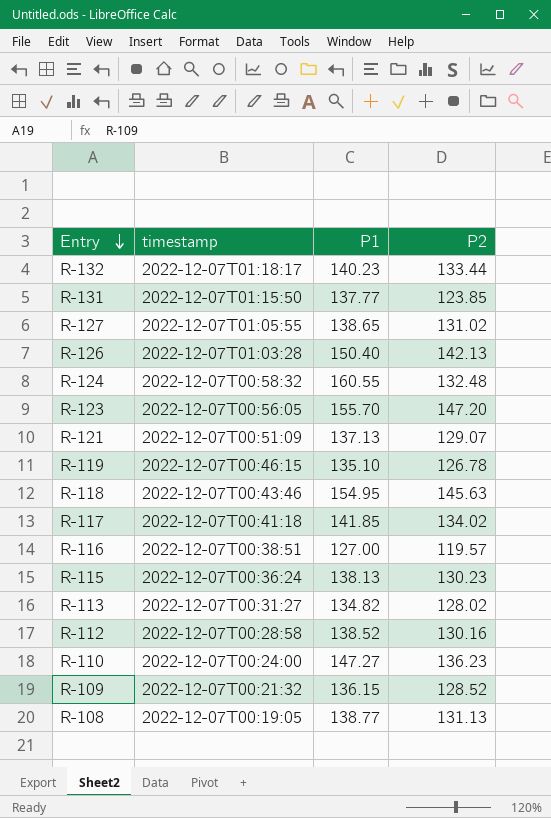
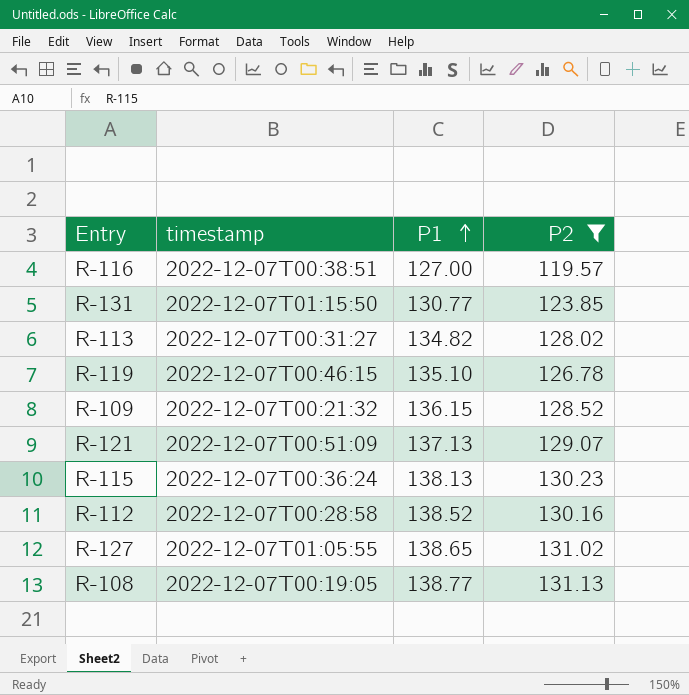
filter: none -> P2 <= 131.13
row order: Entry descending -> P1 ascending
R-131 | P1: 137.77 -> 130.77

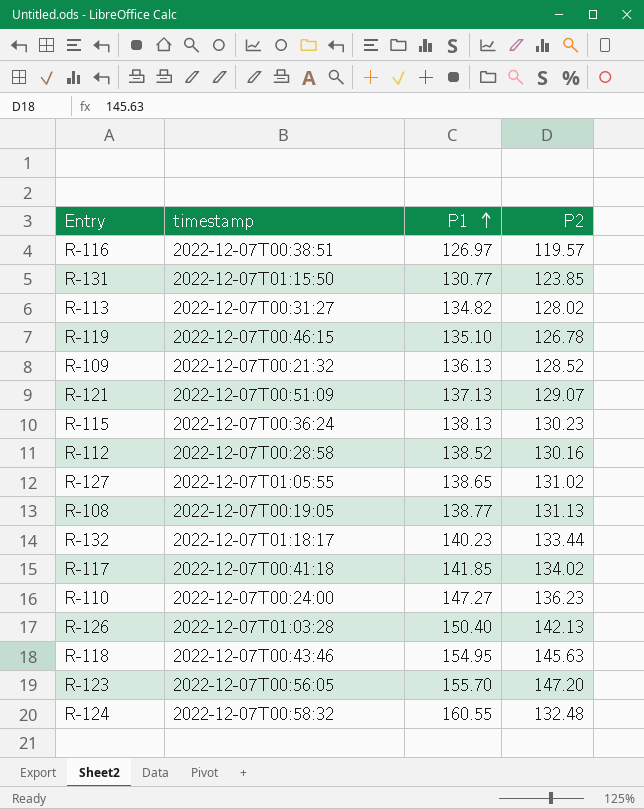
filter: P2 <= 131.13 -> none
R-116 | P1: 127.00 -> 126.97
R-109 | P1: 136.15 -> 136.13

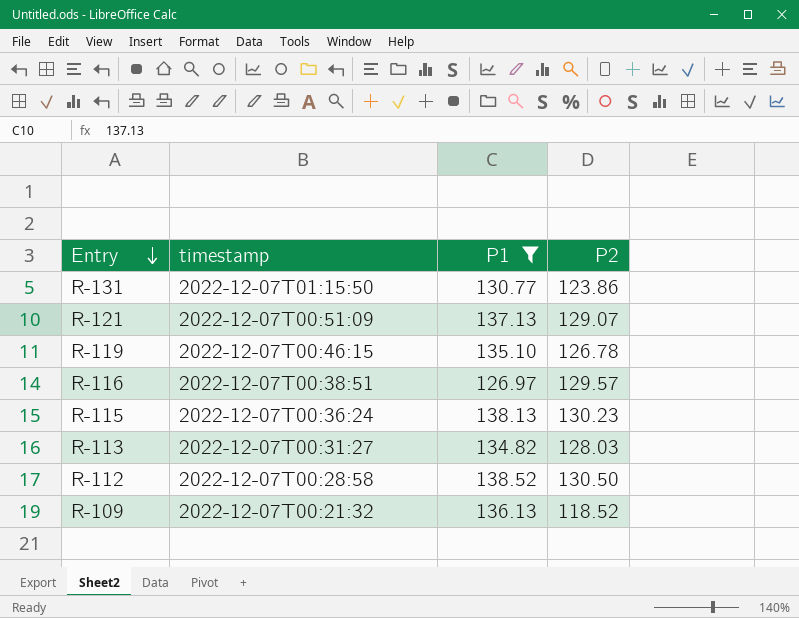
filter: none -> P1 <= 138.52
row order: P1 ascending -> Entry descending
R-131 | P2: 123.85 -> 123.86
R-116 | P2: 119.57 -> 129.57
R-113 | P2: 128.02 -> 128.03
R-112 | P2: 130.16 -> 130.50
R-109 | P2: 128.52 -> 118.52

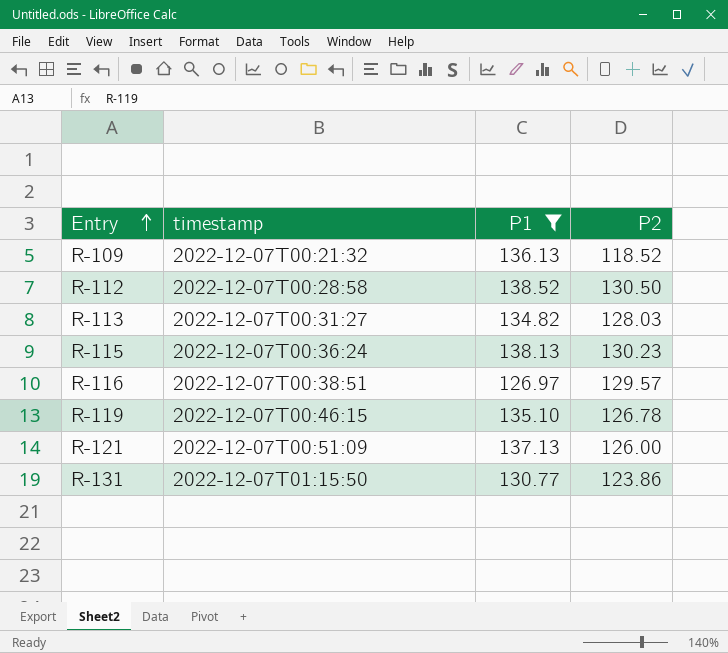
row order: Entry descending -> Entry ascending
R-121 | P2: 129.07 -> 126.00

